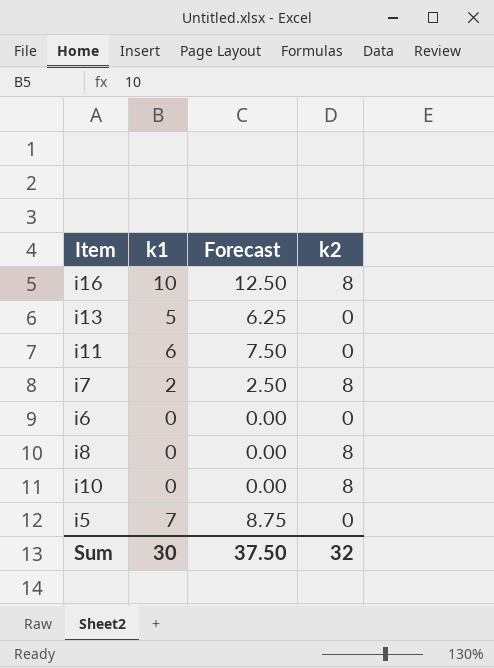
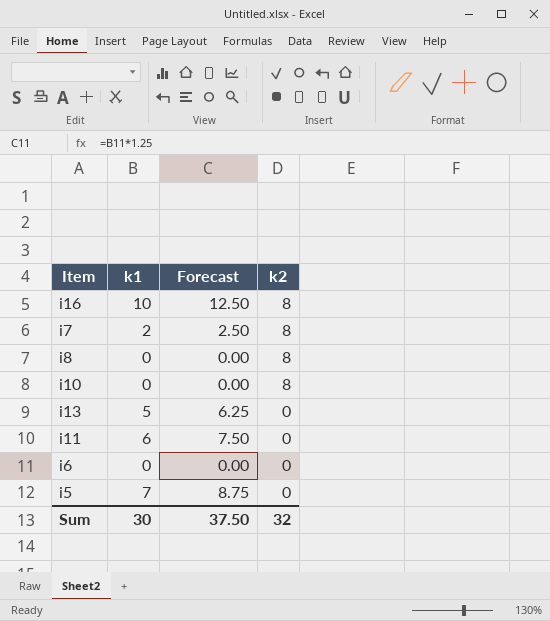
row order: none -> k2 descending

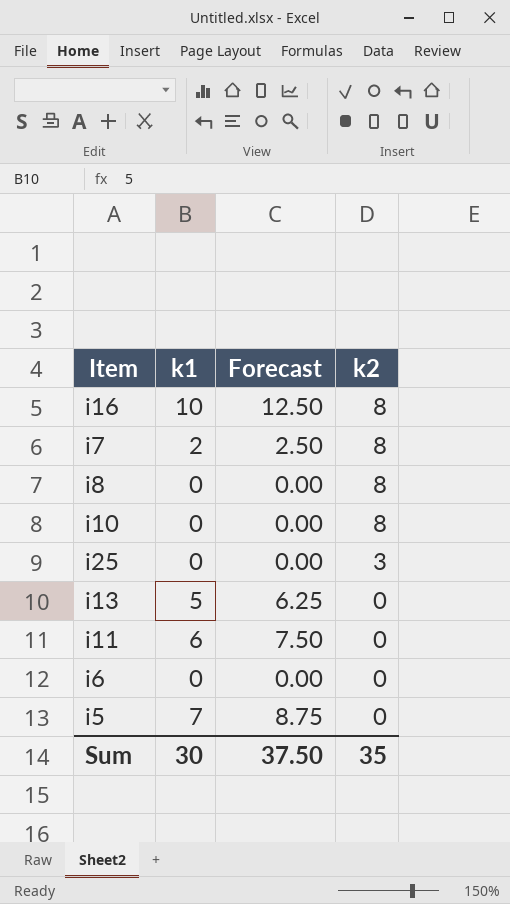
row i25: none -> 0 | 0.00 | 3
Sum | k2: 32 -> 35

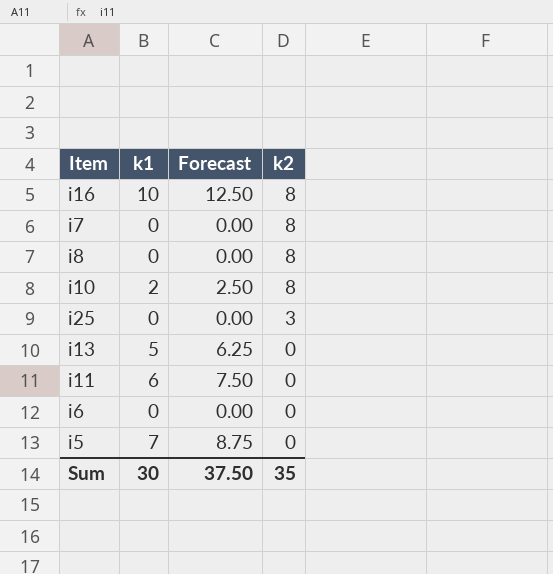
i7 | k1: 2 -> 0
i7 | Forecast: 2.50 -> 0.00
i10 | k1: 0 -> 2
i10 | Forecast: 0.00 -> 2.50

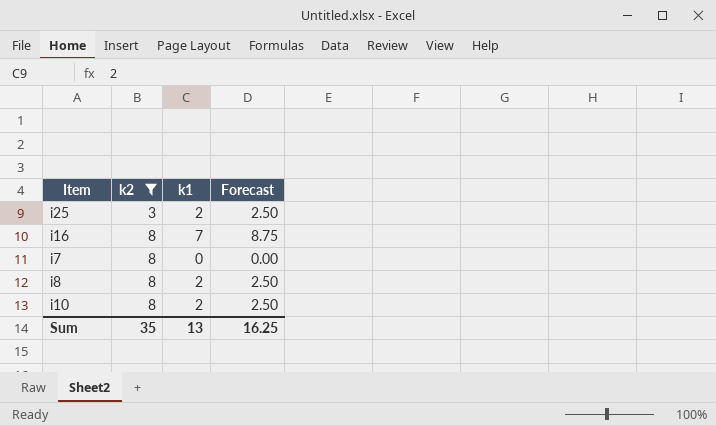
filter: none -> k2 != 0
row order: k2 descending -> k2 ascending
column k2 | position: 4 -> 2
i25 | k1: 0 -> 2
i25 | Forecast: 0.00 -> 2.50
i16 | k1: 10 -> 7
i16 | Forecast: 12.50 -> 8.75
i8 | k1: 0 -> 2
i8 | Forecast: 0.00 -> 2.50
Sum | k1: 30 -> 13
Sum | Forecast: 37.50 -> 16.25

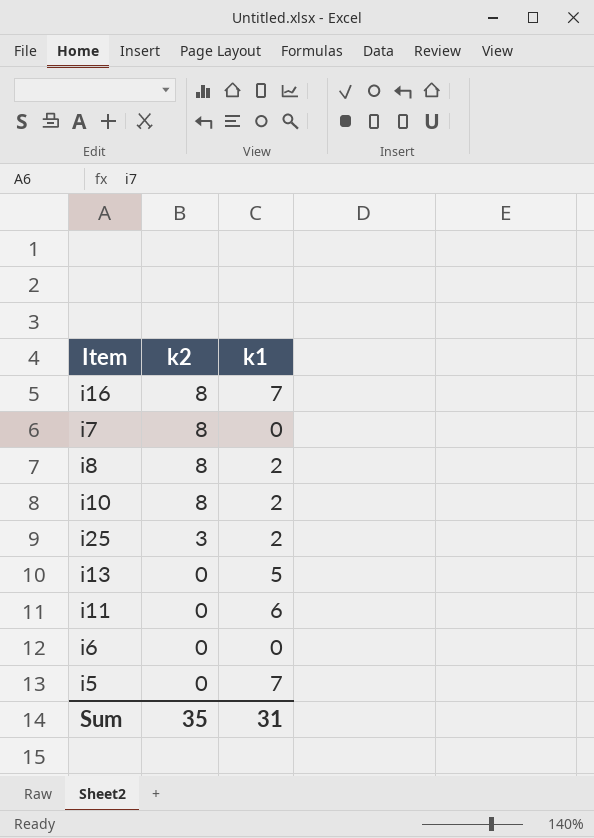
filter: k2 != 0 -> none
row order: k2 ascending -> k2 descending
column Forecast | formula: [k1] * 1.25 -> none
Sum | k1: 13 -> 31

